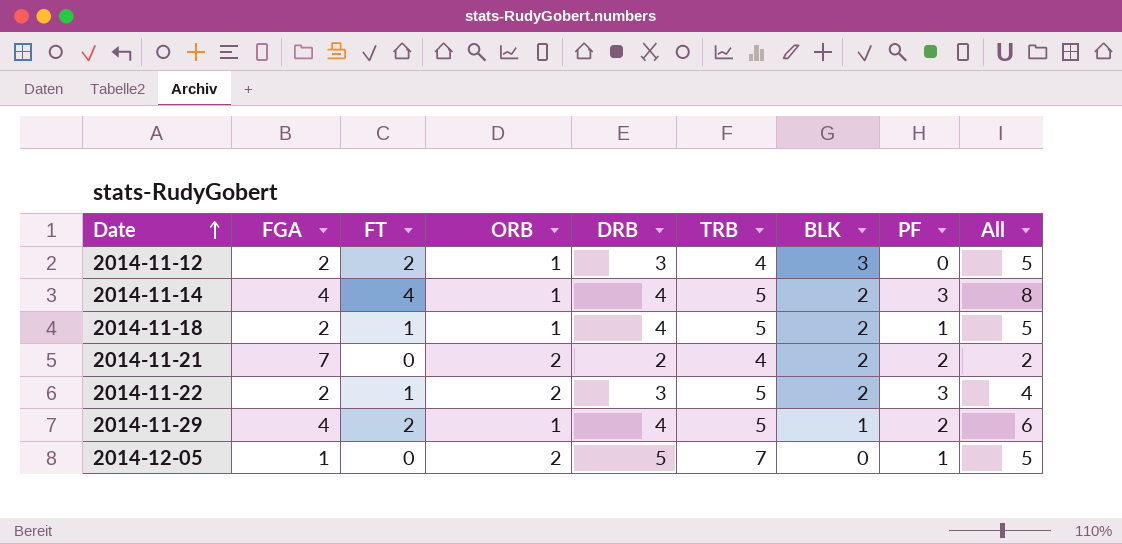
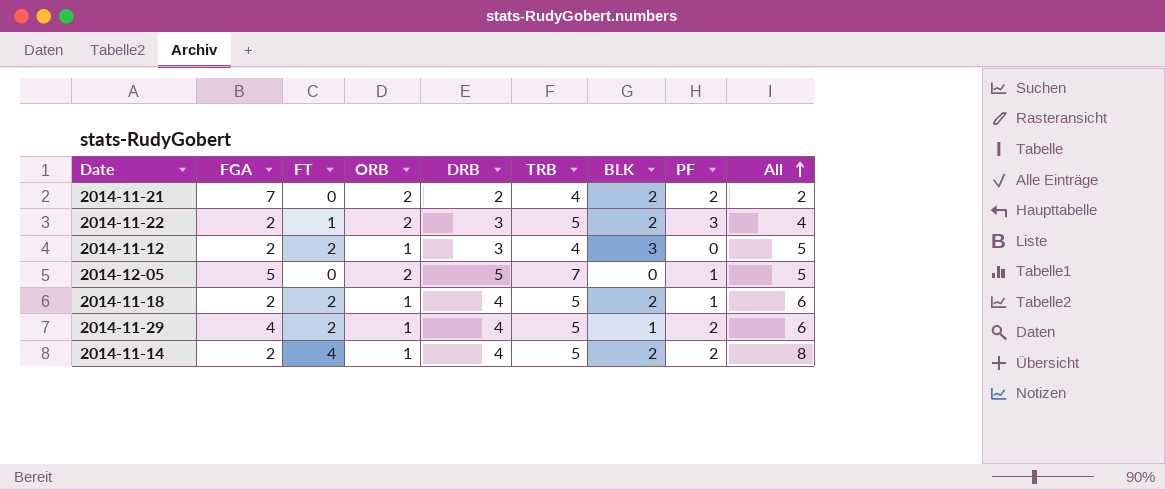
row order: Date ascending -> All ascending
2014-12-05 | FGA: 1 -> 5
2014-11-18 | FT: 1 -> 2
2014-11-18 | All: 5 -> 6
2014-11-14 | FGA: 4 -> 2
2014-11-14 | PF: 3 -> 2

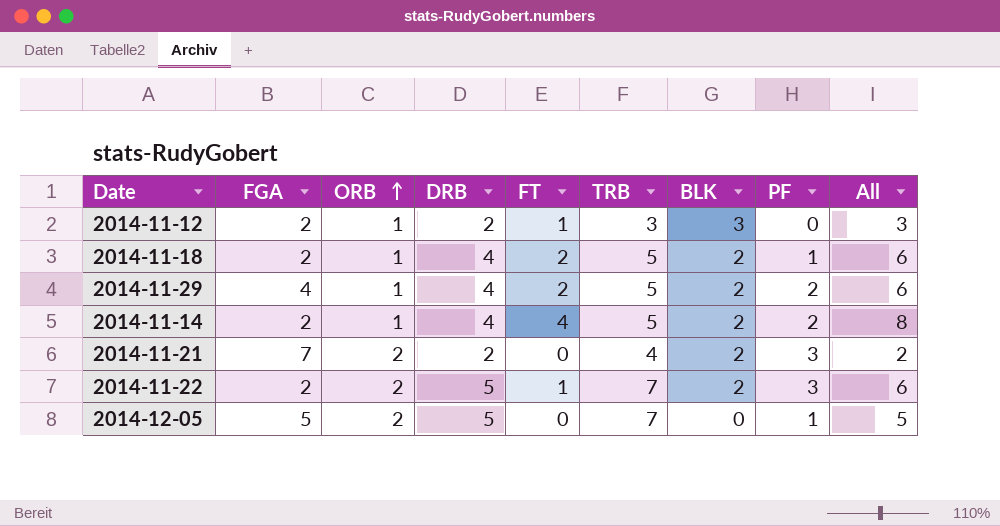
row order: All ascending -> ORB ascending
column FT | position: 3 -> 5
2014-11-12 | DRB: 3 -> 2
2014-11-12 | FT: 2 -> 1
2014-11-12 | TRB: 4 -> 3
2014-11-12 | All: 5 -> 3
2014-11-29 | BLK: 1 -> 2
2014-11-21 | PF: 2 -> 3
2014-11-22 | DRB: 3 -> 5
2014-11-22 | TRB: 5 -> 7
2014-11-22 | All: 4 -> 6

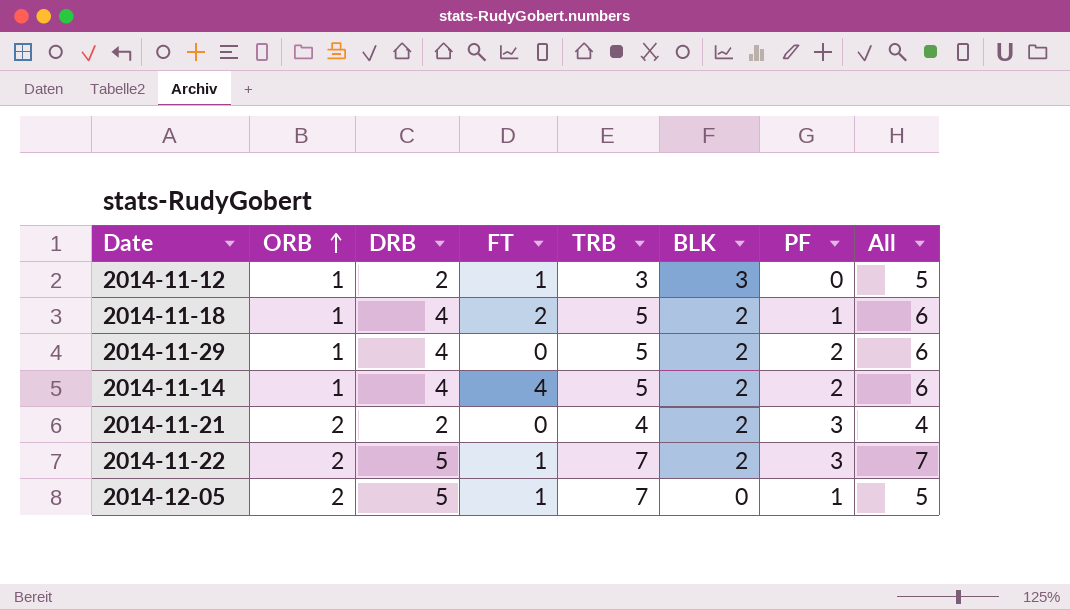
column FGA | position: 2 -> none
column All | formula: [DRB] + [FT] -> [DRB] + [BLK]
2014-11-29 | FT: 2 -> 0
2014-12-05 | FT: 0 -> 1

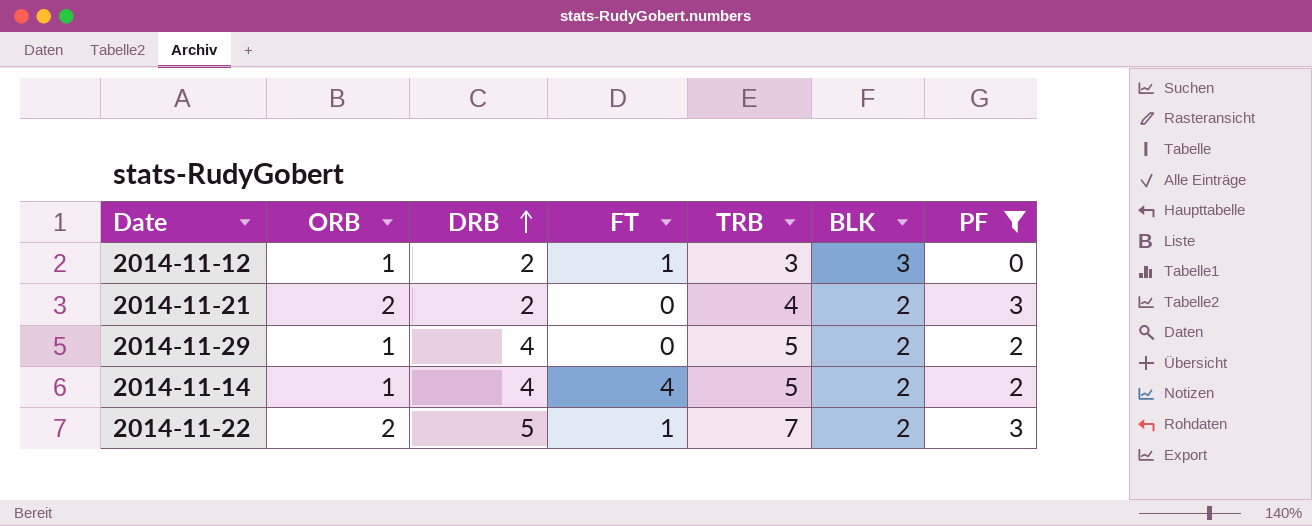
filter: none -> PF != 1
row order: ORB ascending -> DRB ascending
column All | formula: [DRB] + [BLK] -> none

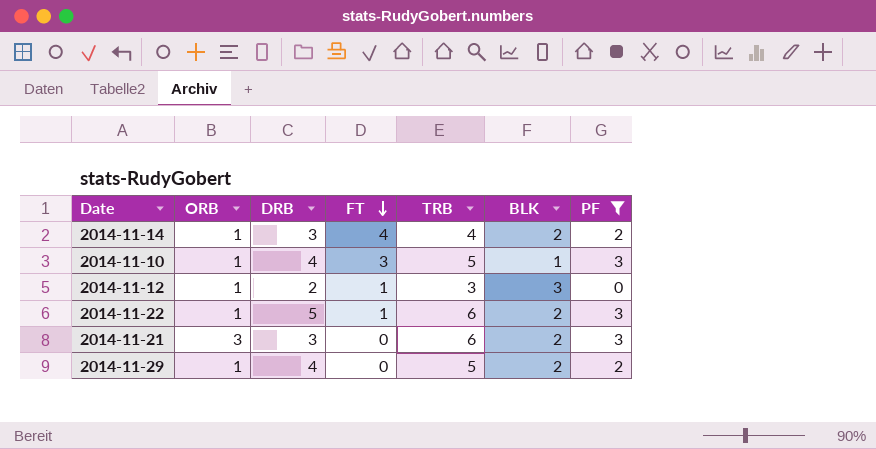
row order: DRB ascending -> FT descending
2014-11-14 | DRB: 4 -> 3
2014-11-14 | TRB: 5 -> 4
row 2014-11-10: none -> 1 | 4 | 3 | 5 | 1 | 3
2014-11-22 | ORB: 2 -> 1
2014-11-22 | TRB: 7 -> 6
2014-11-21 | ORB: 2 -> 3
2014-11-21 | DRB: 2 -> 3
2014-11-21 | TRB: 4 -> 6

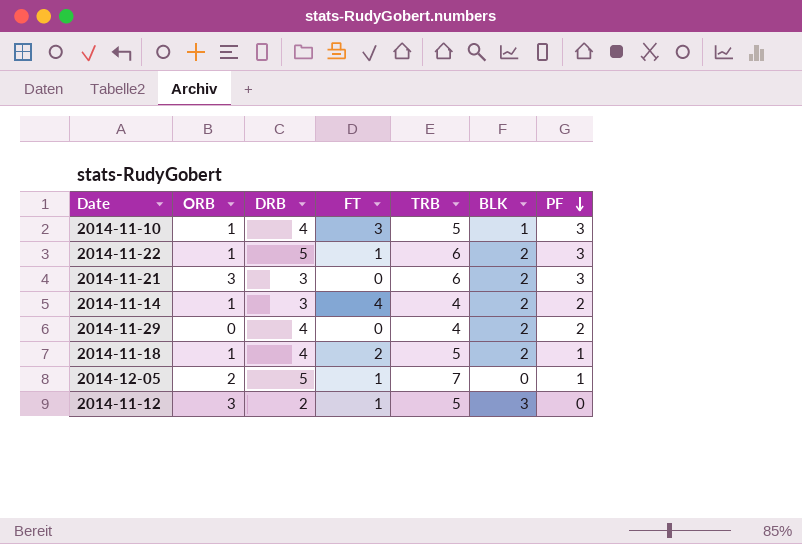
filter: PF != 1 -> none
row order: FT descending -> PF descending
2014-11-29 | ORB: 1 -> 0
2014-11-29 | TRB: 5 -> 4
2014-11-12 | ORB: 1 -> 3
2014-11-12 | TRB: 3 -> 5

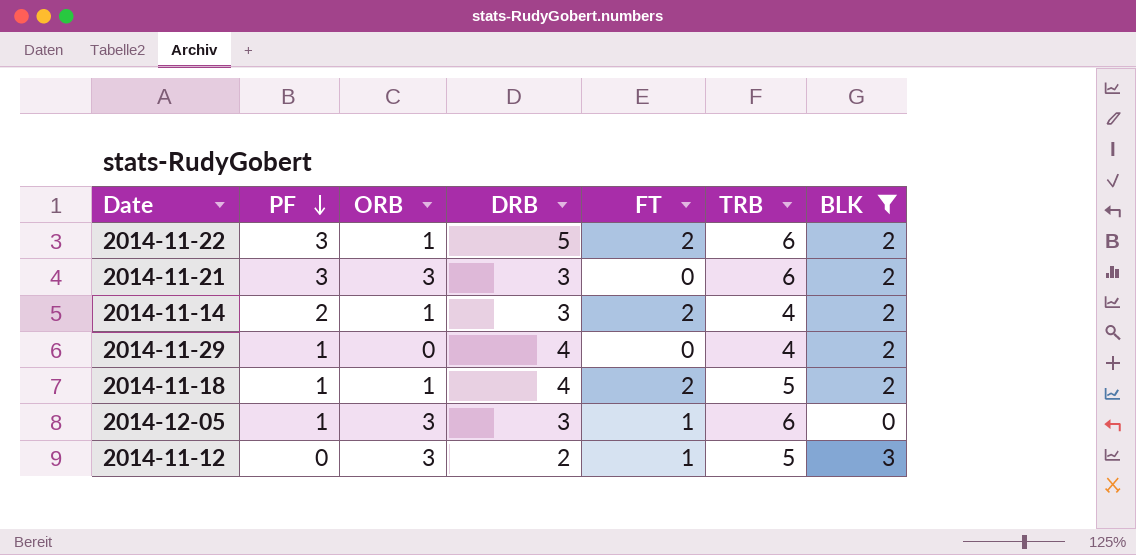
filter: none -> BLK != 1
column PF | position: 7 -> 2
2014-11-22 | FT: 1 -> 2
2014-11-14 | FT: 4 -> 2
2014-11-29 | PF: 2 -> 1
2014-12-05 | ORB: 2 -> 3
2014-12-05 | DRB: 5 -> 3
2014-12-05 | TRB: 7 -> 6

